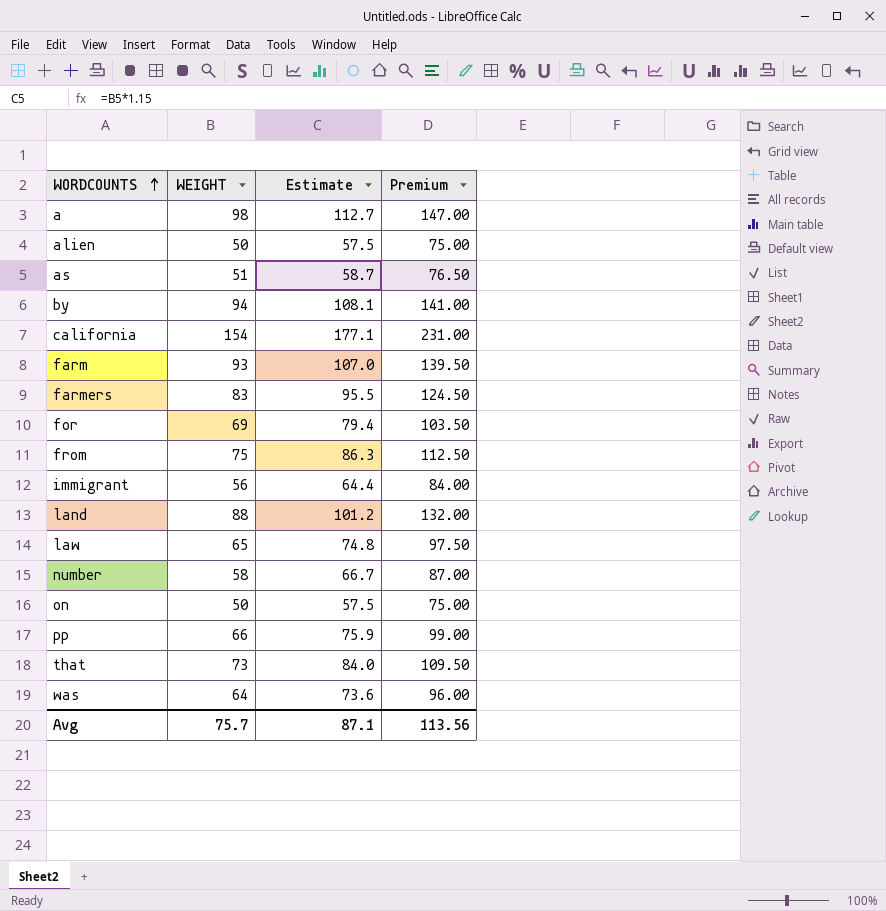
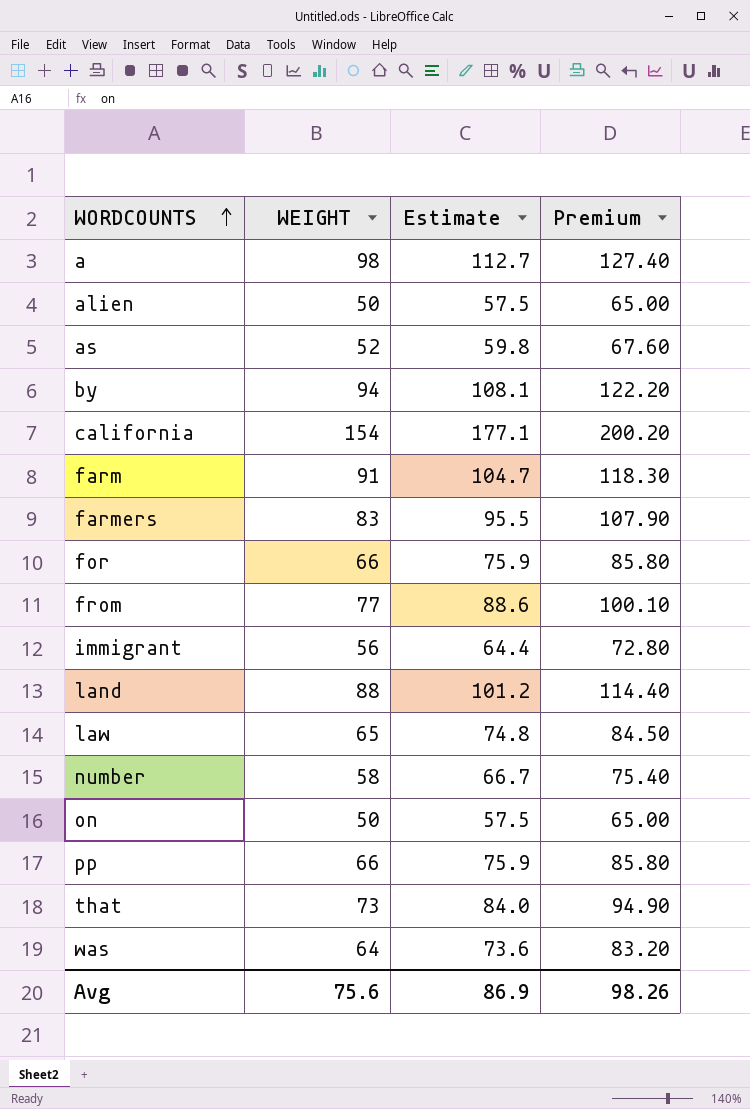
column Premium | formula: [WEIGHT] * 1.5 -> [WEIGHT] * 1.3
as | WEIGHT: 51 -> 52
as | Estimate: 58.7 -> 59.8
farm | WEIGHT: 93 -> 91
farm | Estimate: 107.0 -> 104.7
for | WEIGHT: 69 -> 66
for | Estimate: 79.4 -> 75.9
from | WEIGHT: 75 -> 77
from | Estimate: 86.3 -> 88.6
Avg | WEIGHT: 75.7 -> 75.6
Avg | Estimate: 87.1 -> 86.9
Avg | Premium: 113.56 -> 98.26

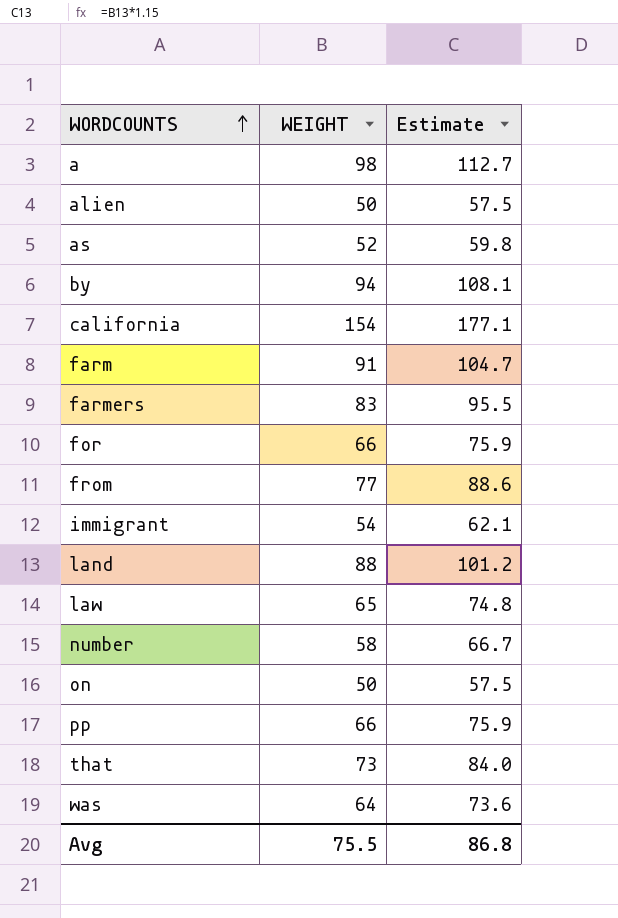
column Premium | formula: [WEIGHT] * 1.3 -> none
immigrant | WEIGHT: 56 -> 54
immigrant | Estimate: 64.4 -> 62.1
Avg | WEIGHT: 75.6 -> 75.5
Avg | Estimate: 86.9 -> 86.8

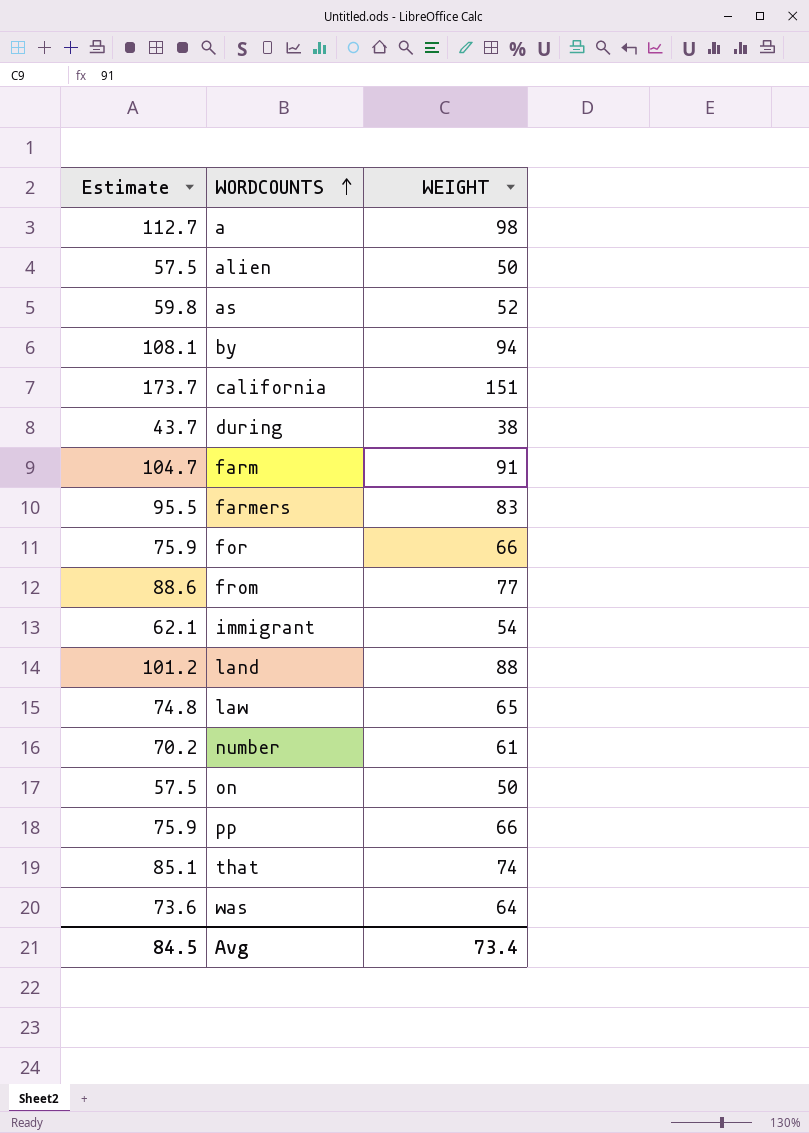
column Estimate | position: 3 -> 1
california | Estimate: 177.1 -> 173.7
california | WEIGHT: 154 -> 151
row during: none -> 43.7 | 38
number | Estimate: 66.7 -> 70.2
number | WEIGHT: 58 -> 61
that | Estimate: 84.0 -> 85.1
that | WEIGHT: 73 -> 74
Avg | Estimate: 86.8 -> 84.5
Avg | WEIGHT: 75.5 -> 73.4

